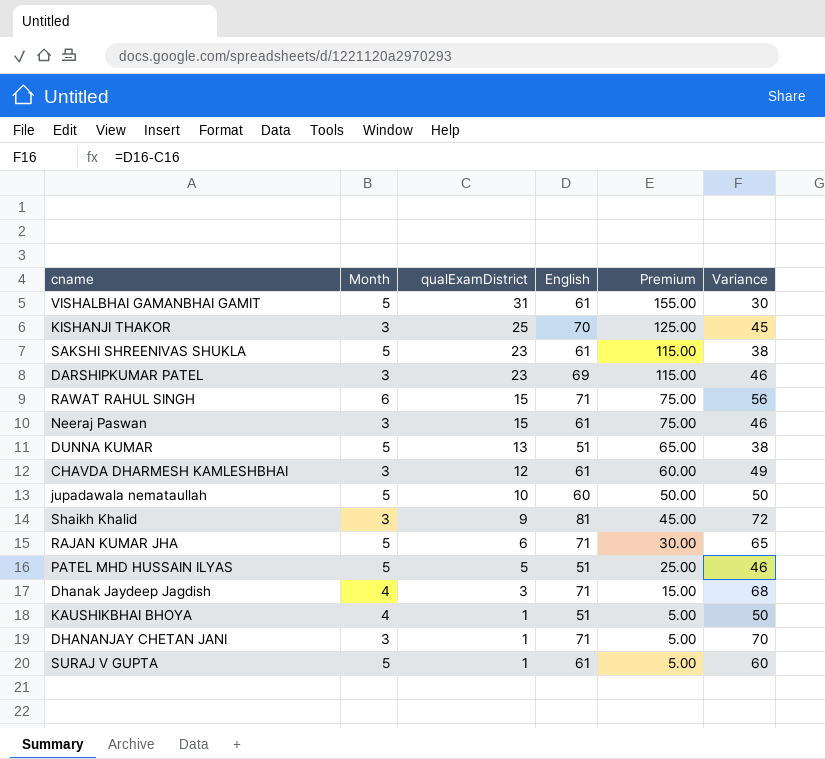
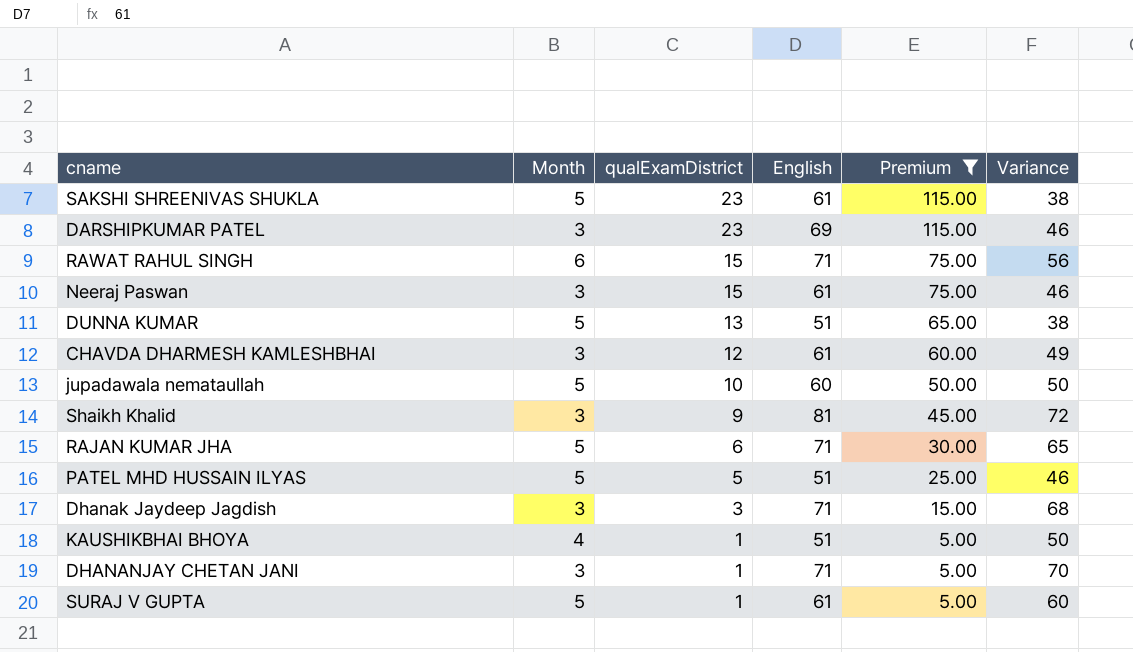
filter: none -> Premium <= 115.00
Dhanak Jaydeep Jagdish | Month: 4 -> 3

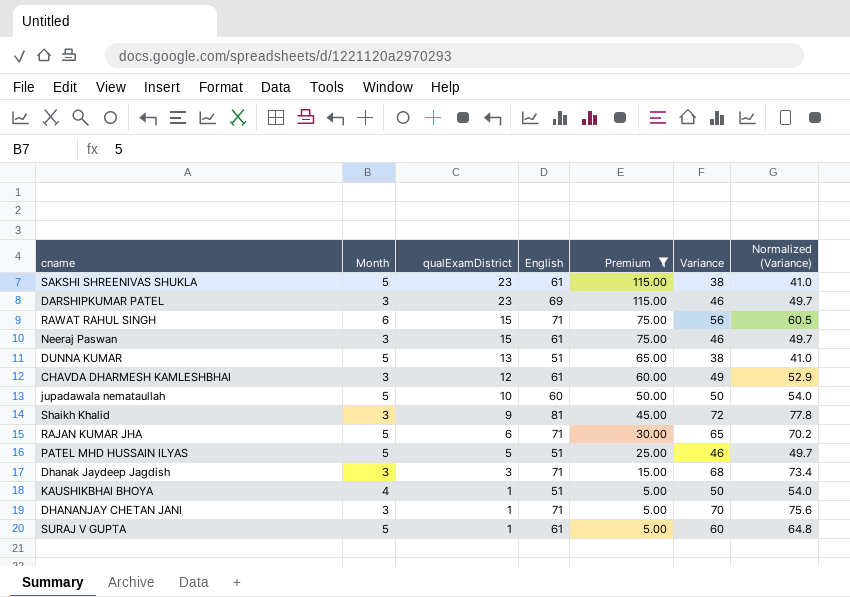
column Normalized (Variance) | formula: none -> [Variance] * 1.08

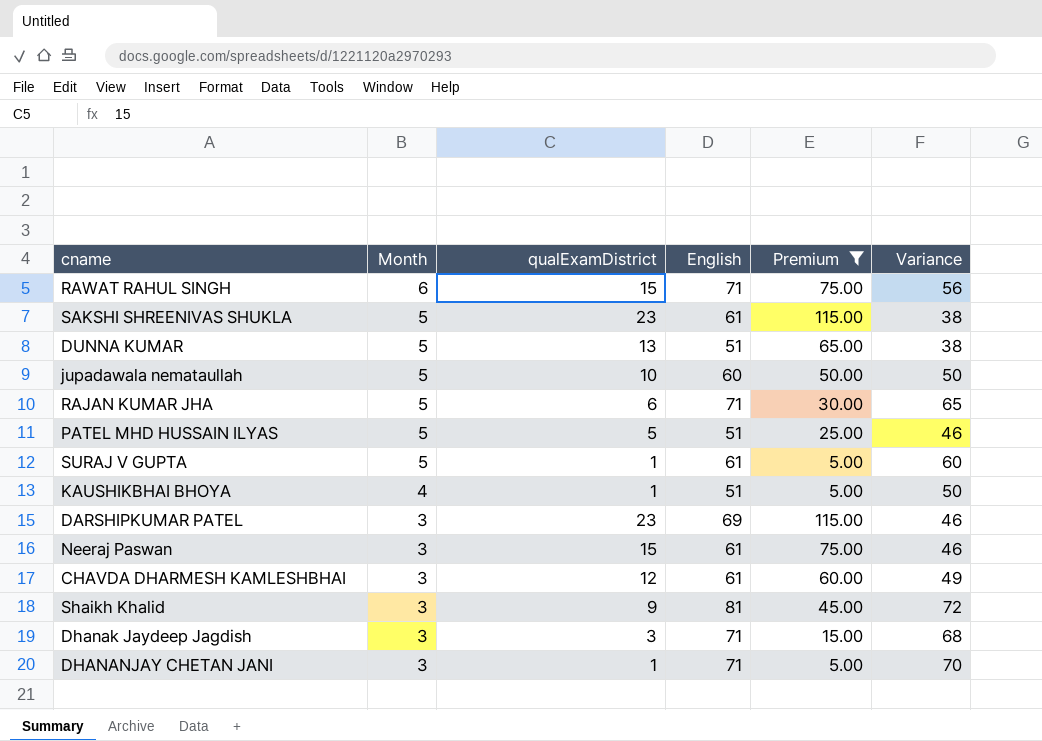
row order: qualExamDistrict descending -> Month descending
column Normalized (Variance) | formula: [Variance] * 1.08 -> none

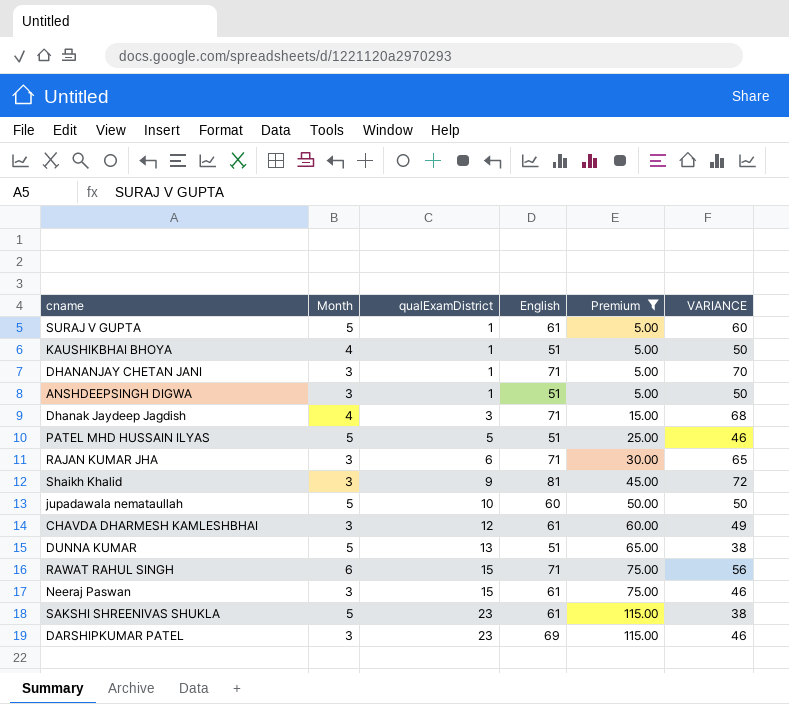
row order: Month descending -> qualExamDistrict ascending
column name: Variance -> VARIANCE
row ANSHDEEPSINGH DIGWA: none -> 3 | 1 | 51 | 5.00 | 50
Dhanak Jaydeep Jagdish | Month: 3 -> 4
RAJAN KUMAR JHA | Month: 5 -> 3

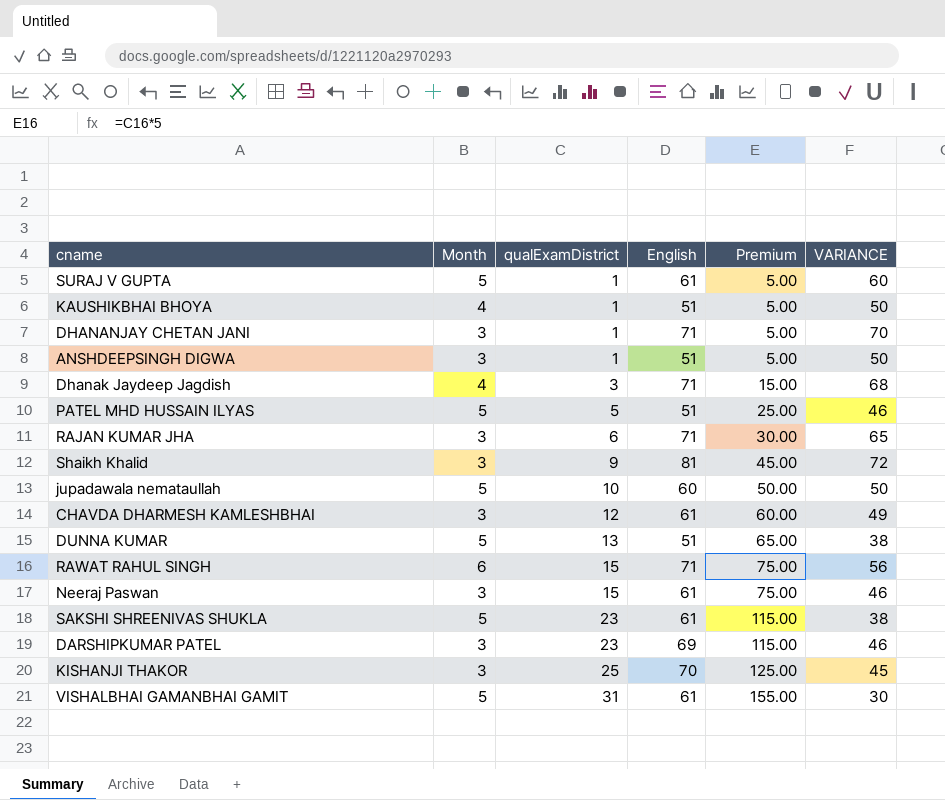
filter: Premium <= 115.00 -> none

